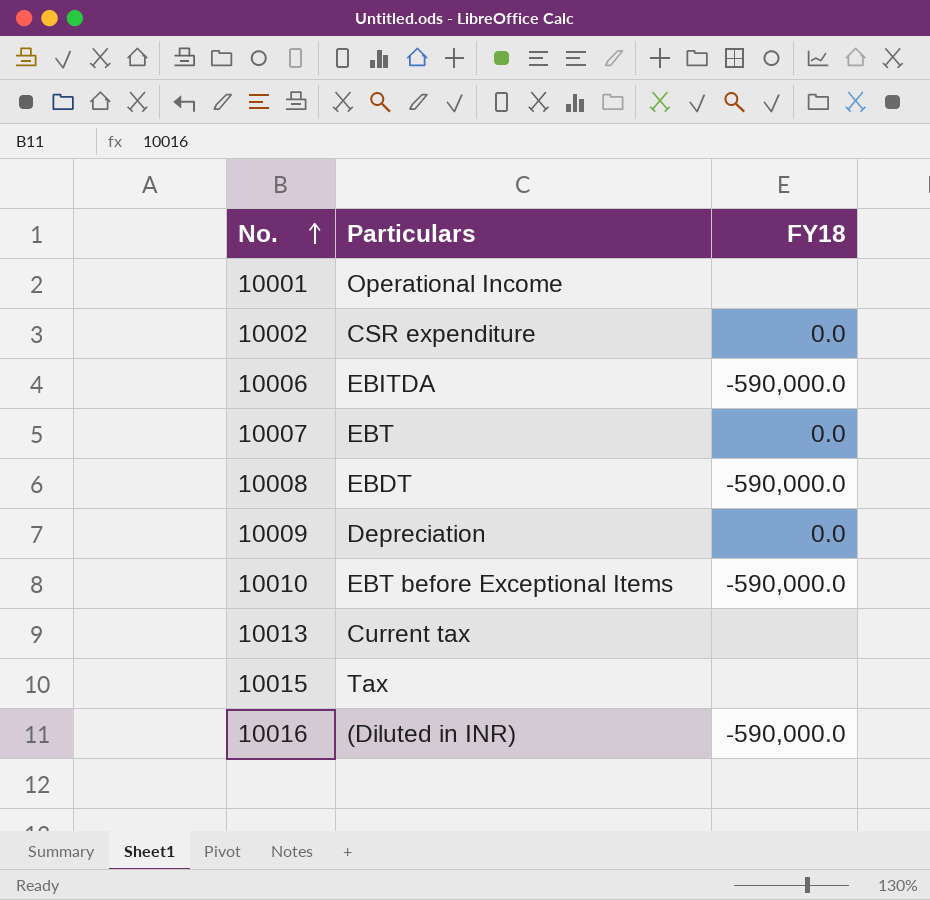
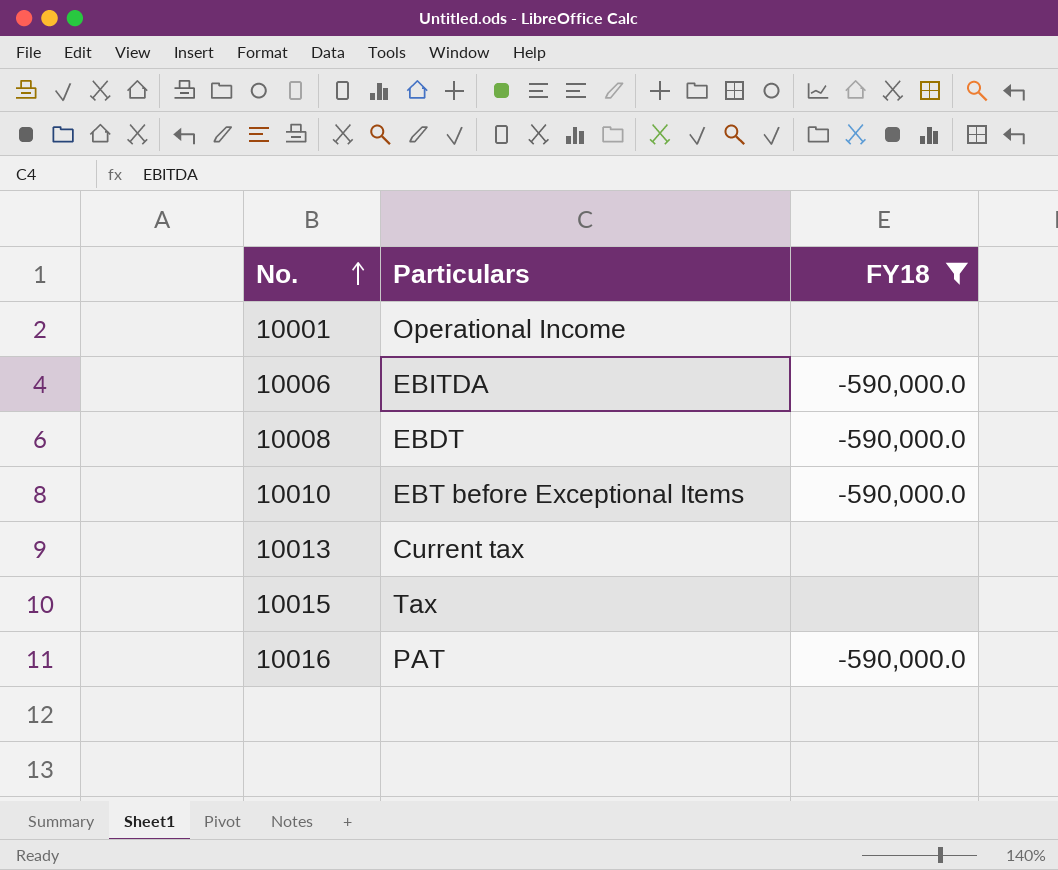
filter: none -> FY18 != 0.0
10016 | Particulars: (Diluted in INR) -> PAT

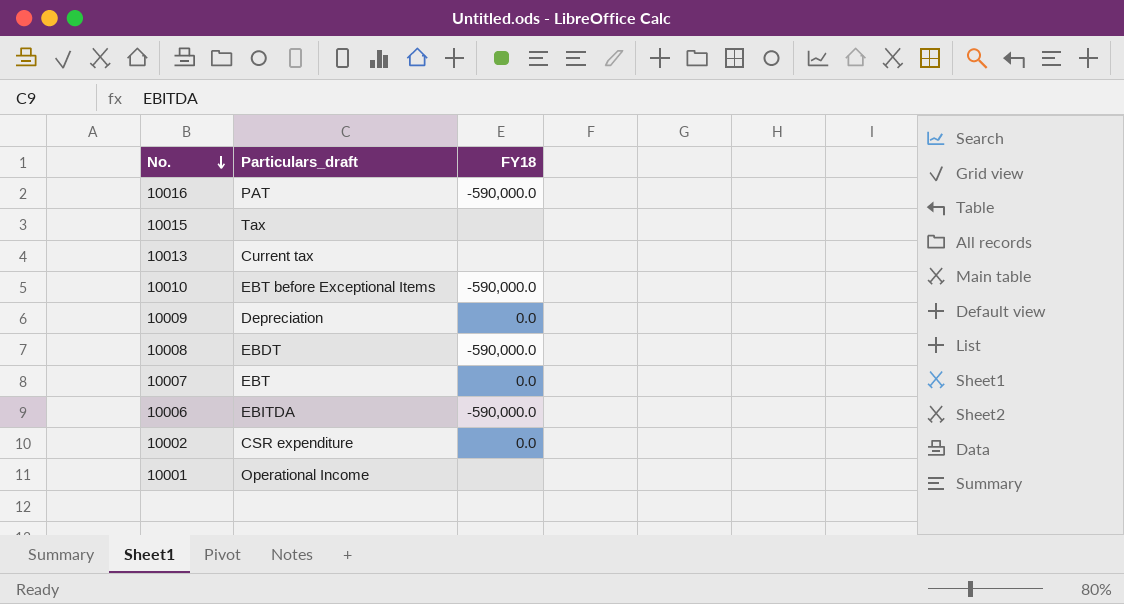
filter: FY18 != 0.0 -> none
row order: No. ascending -> No. descending
column name: Particulars -> Particulars_draft

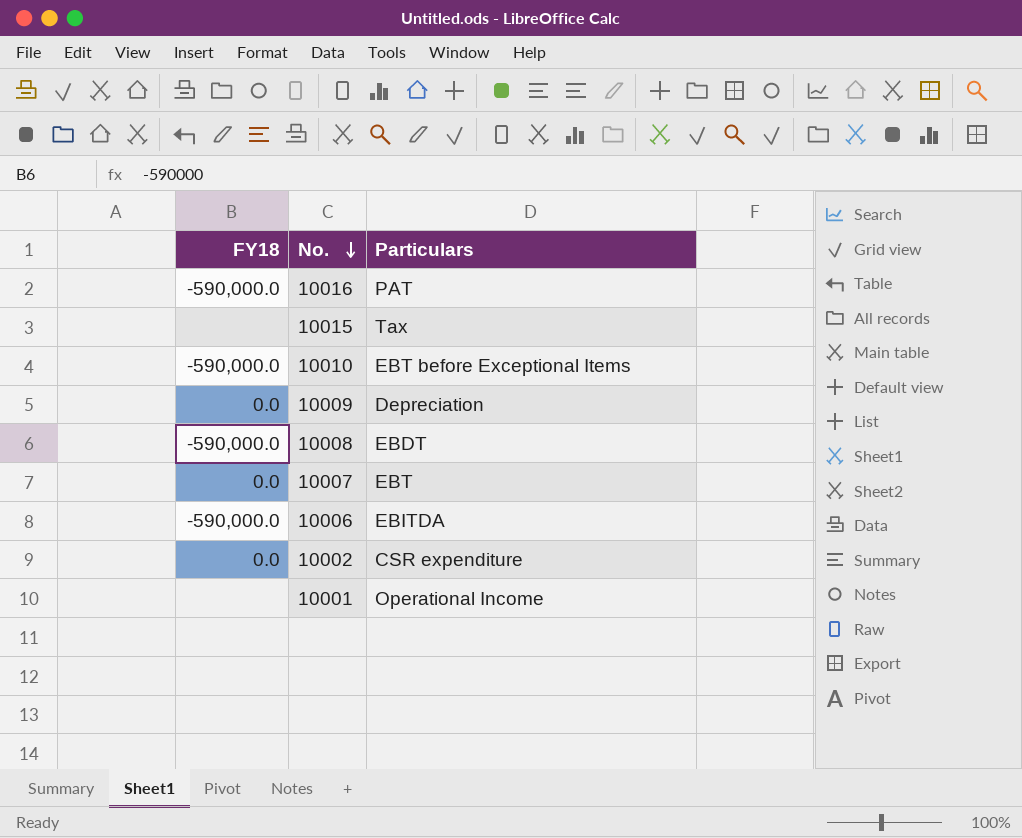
column FY18 | position: 3 -> 1
column name: Particulars_draft -> Particulars
row 10013: Current tax | none -> none

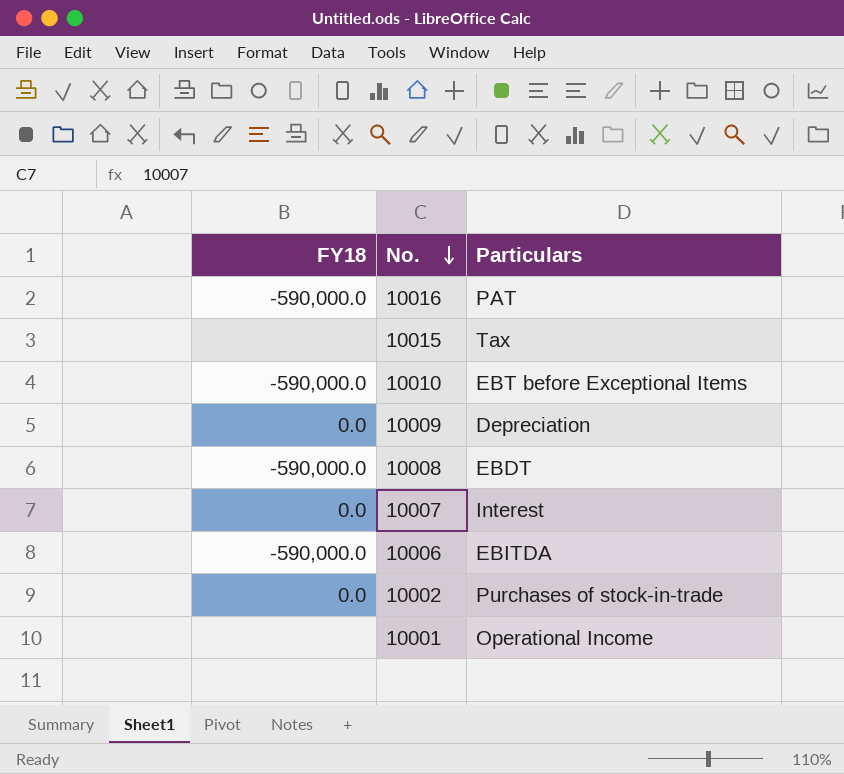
10007 | Particulars: EBT -> Interest
10002 | Particulars: CSR expenditure -> Purchases of stock-in-trade

